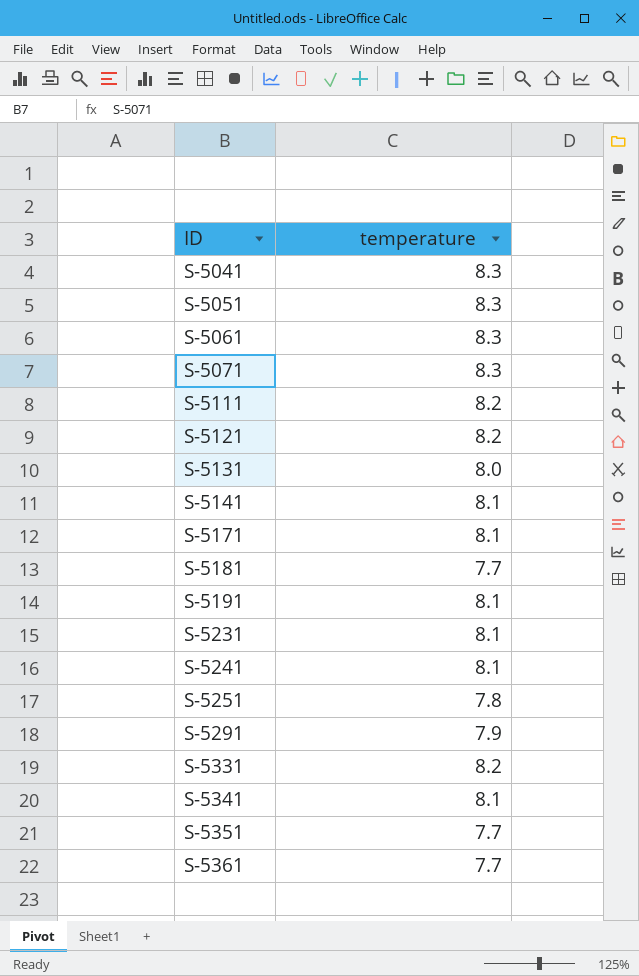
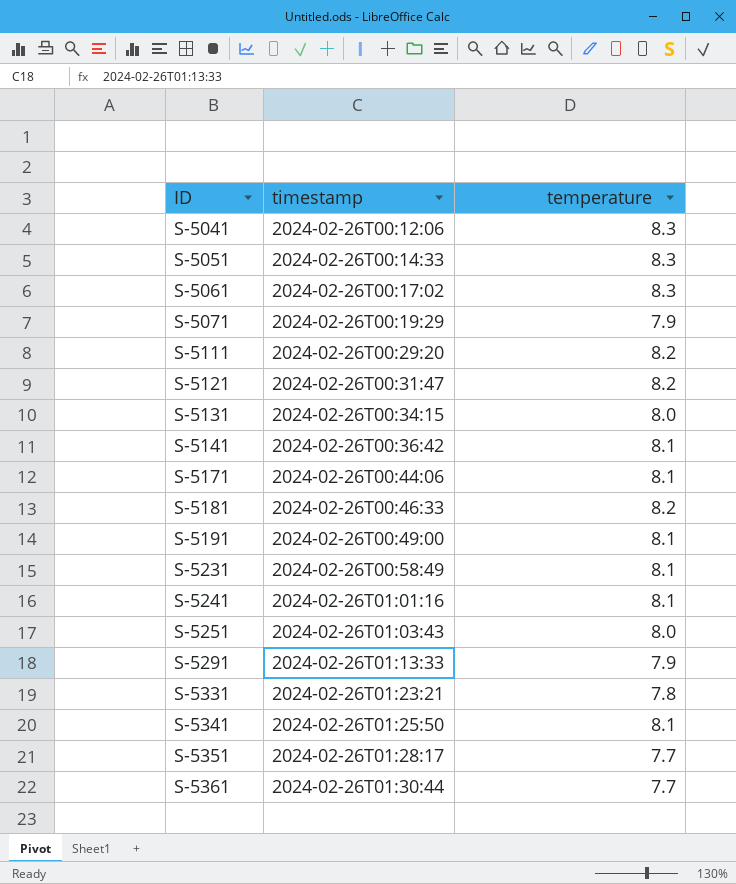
column timestamp | position: none -> 2
S-5071 | temperature: 8.3 -> 7.9
S-5181 | temperature: 7.7 -> 8.2
S-5251 | temperature: 7.8 -> 8.0
S-5331 | temperature: 8.2 -> 7.8

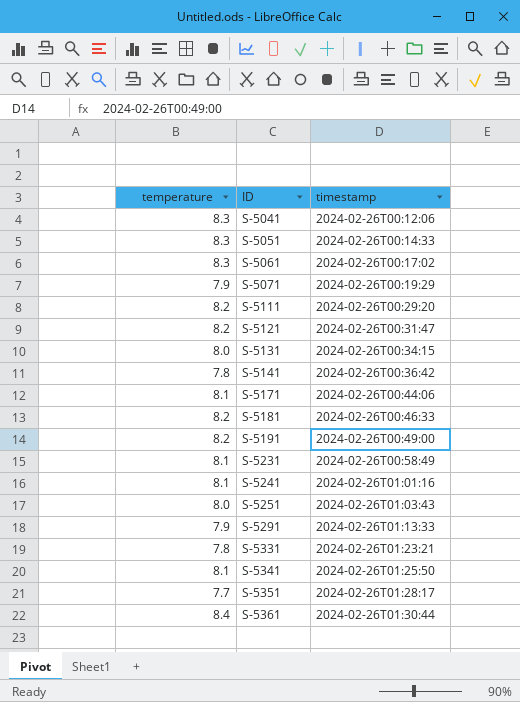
column temperature | position: 3 -> 1
S-5141 | temperature: 8.1 -> 7.8
S-5191 | temperature: 8.1 -> 8.2
S-5361 | temperature: 7.7 -> 8.4

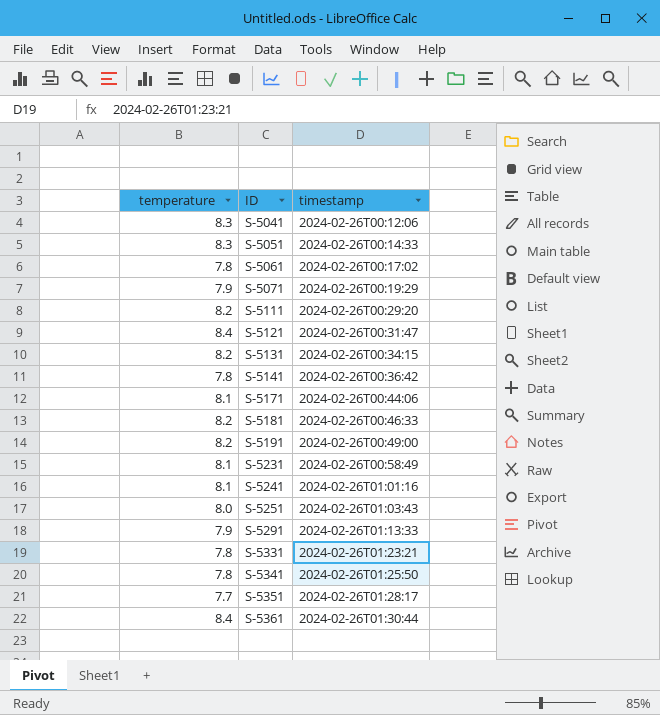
S-5061 | temperature: 8.3 -> 7.8
S-5121 | temperature: 8.2 -> 8.4
S-5131 | temperature: 8.0 -> 8.2
S-5341 | temperature: 8.1 -> 7.8

